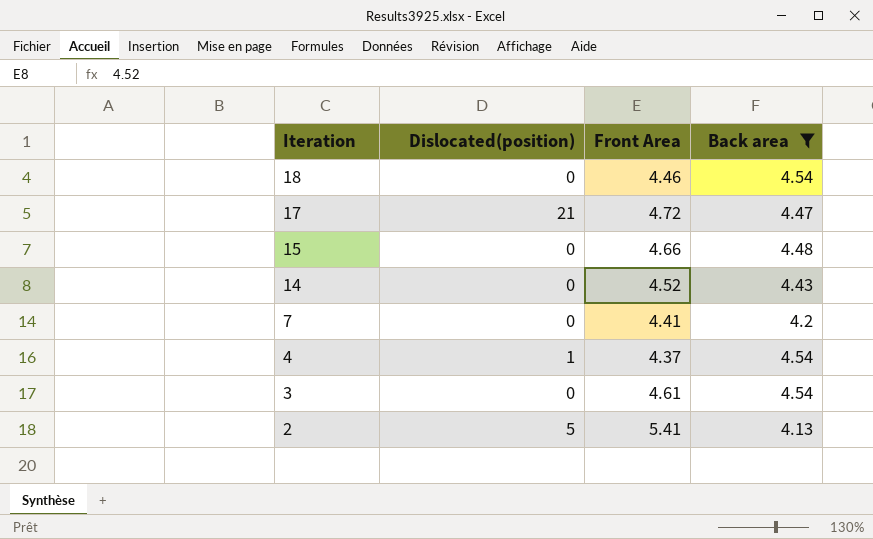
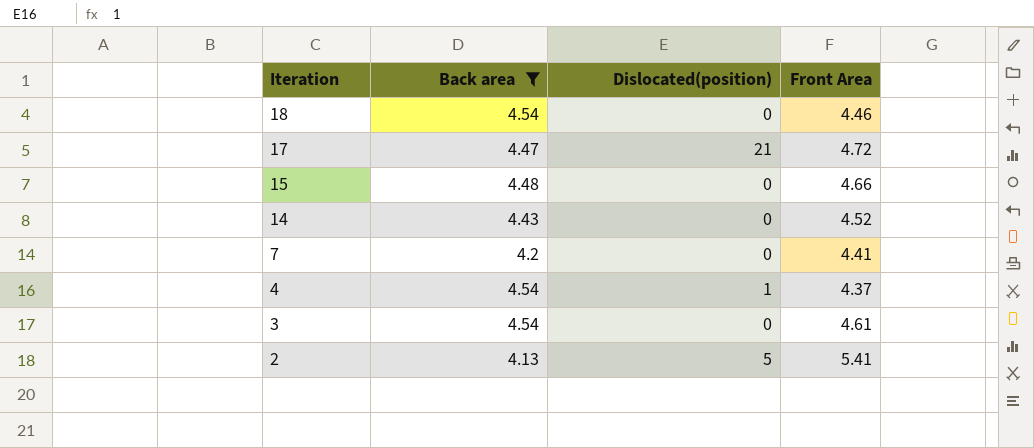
column Back area | position: 4 -> 2

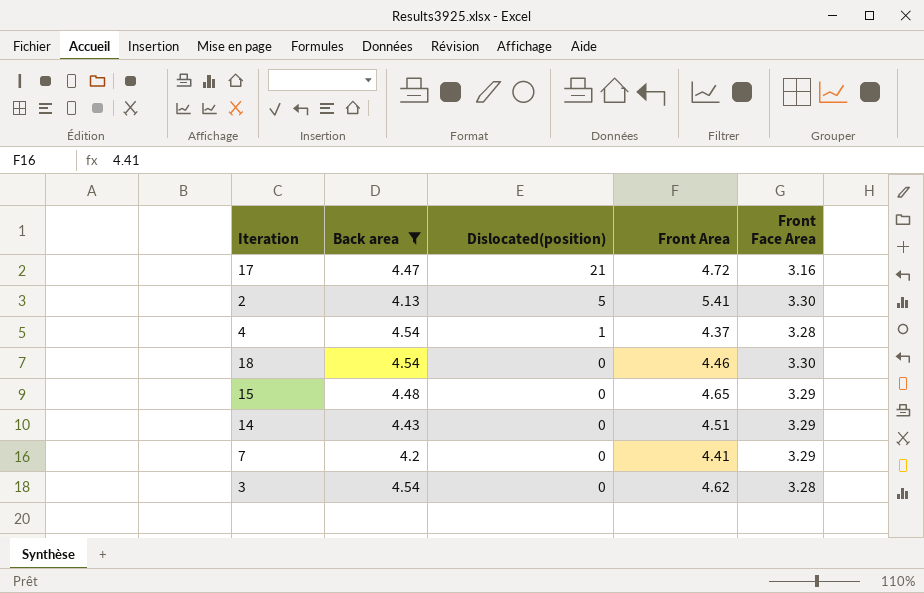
row order: Iteration descending -> Dislocated(position) descending
column Front Face Area | position: none -> 5
15 | Front Area: 4.66 -> 4.65
14 | Front Area: 4.52 -> 4.51
3 | Front Area: 4.61 -> 4.62

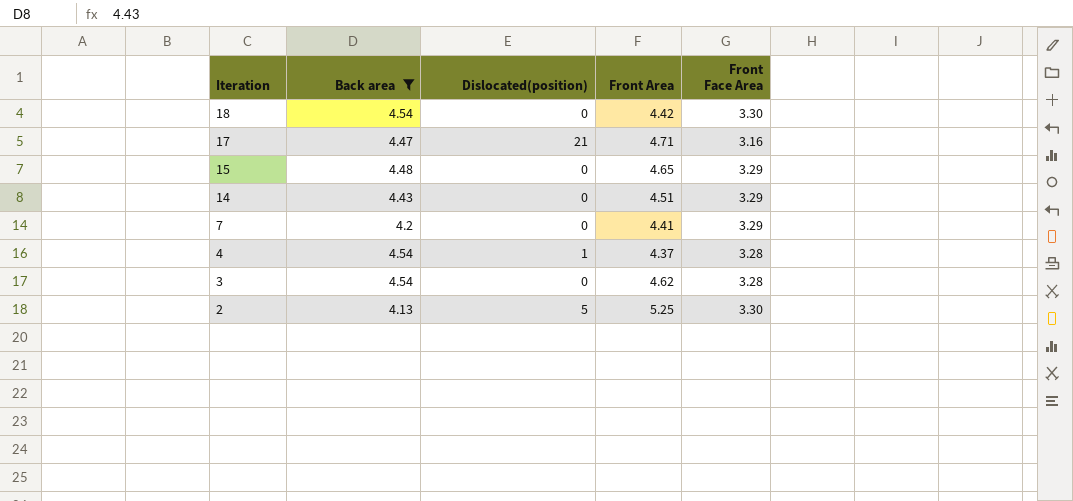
row order: Dislocated(position) descending -> Iteration descending
18 | Front Area: 4.46 -> 4.42
17 | Front Area: 4.72 -> 4.71
2 | Front Area: 5.41 -> 5.25

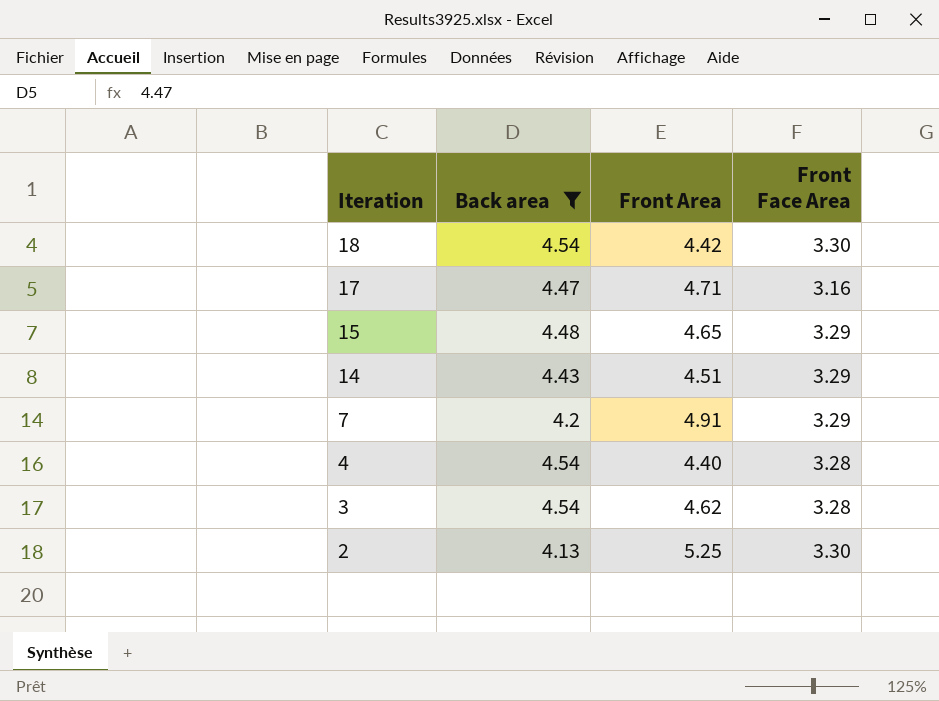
column Dislocated(position) | position: 3 -> none
7 | Front Area: 4.41 -> 4.91
4 | Front Area: 4.37 -> 4.40

